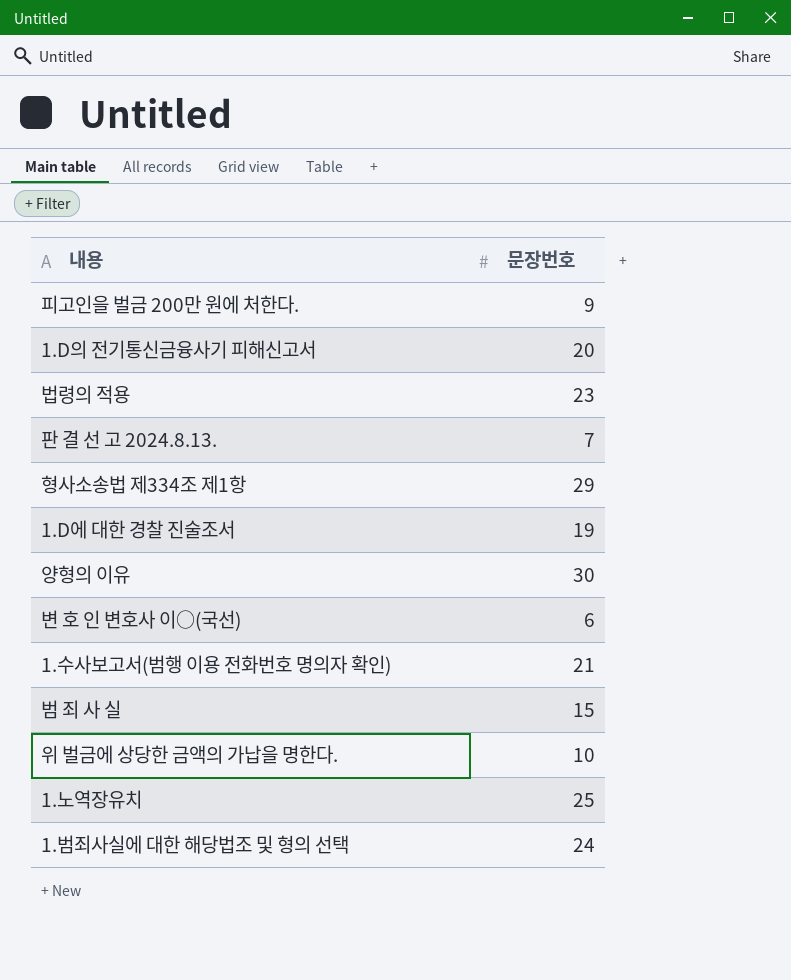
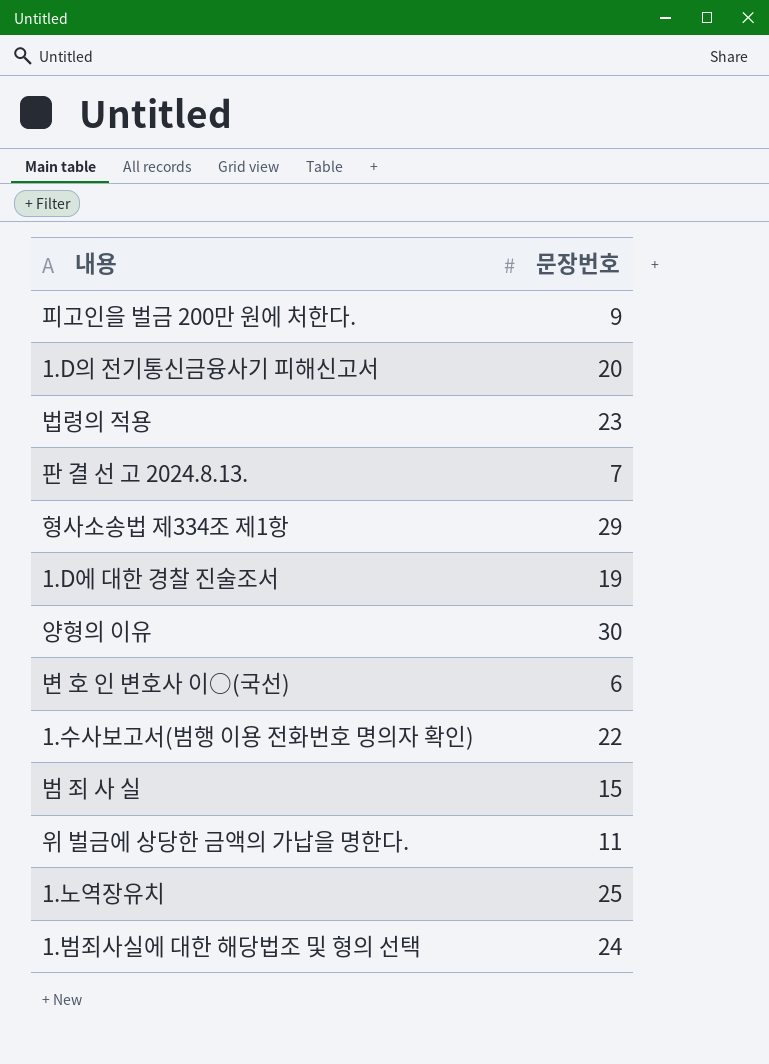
1.수사보고서(범행 이용 전화번호 명의자 확인) | 문장번호: 21 -> 22
위 벌금에 상당한 금액의 가납을 명한다. | 문장번호: 10 -> 11

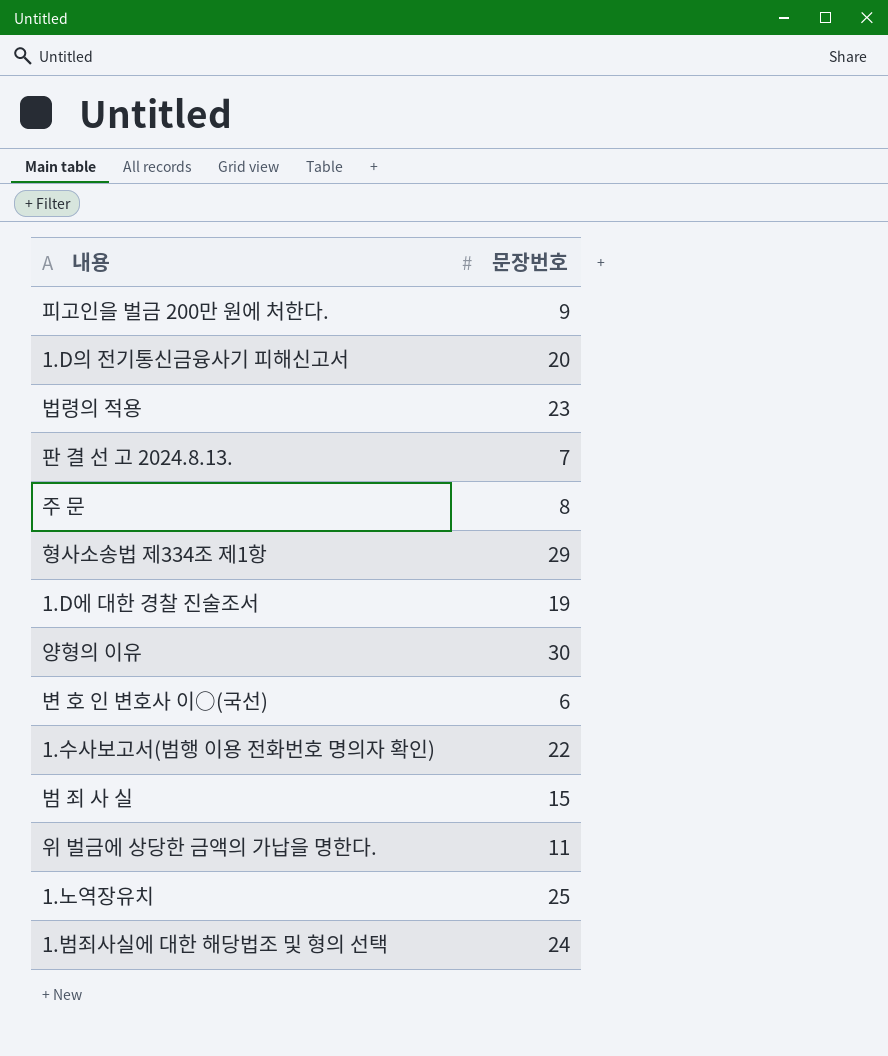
row 주 문: none -> 8

